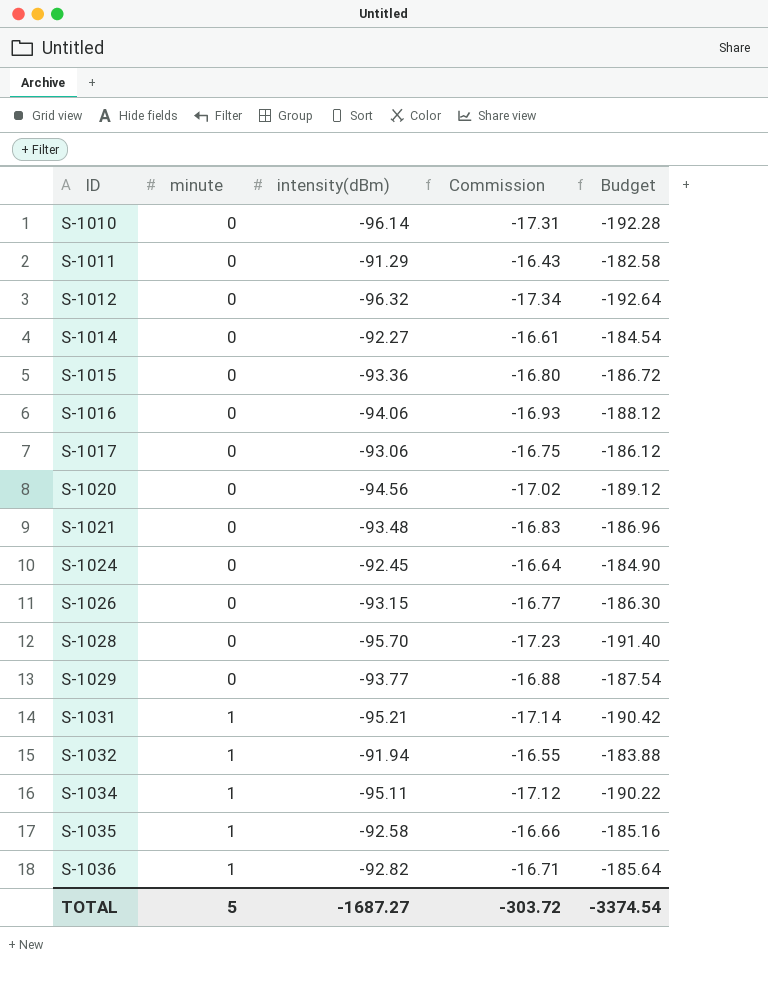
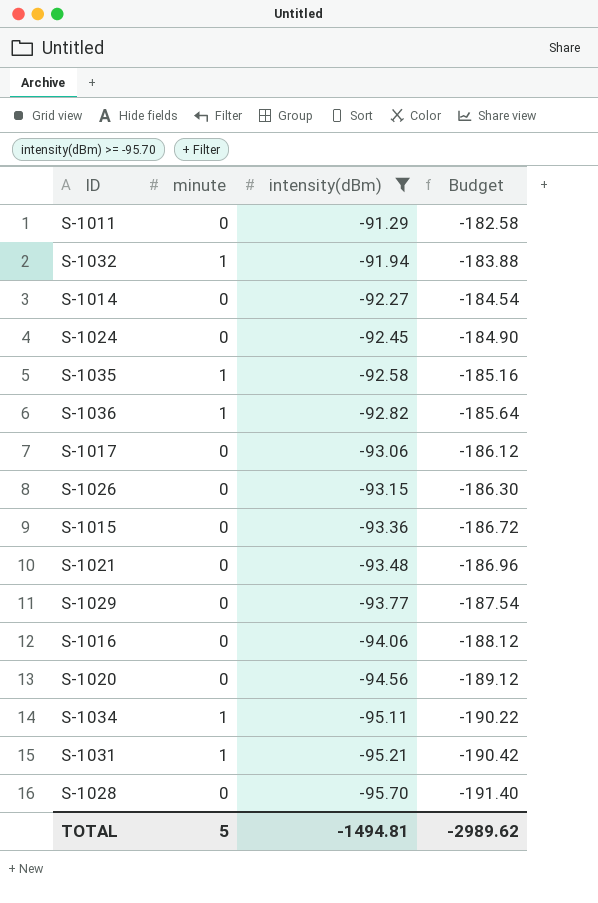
filter: none -> intensity(dBm) >= -95.70
row order: ID ascending -> intensity(dBm) descending
column Commission | formula: [intensity(dBm)] * 0.18 -> none
TOTAL | intensity(dBm): -1687.27 -> -1494.81
TOTAL | Budget: -3374.54 -> -2989.62

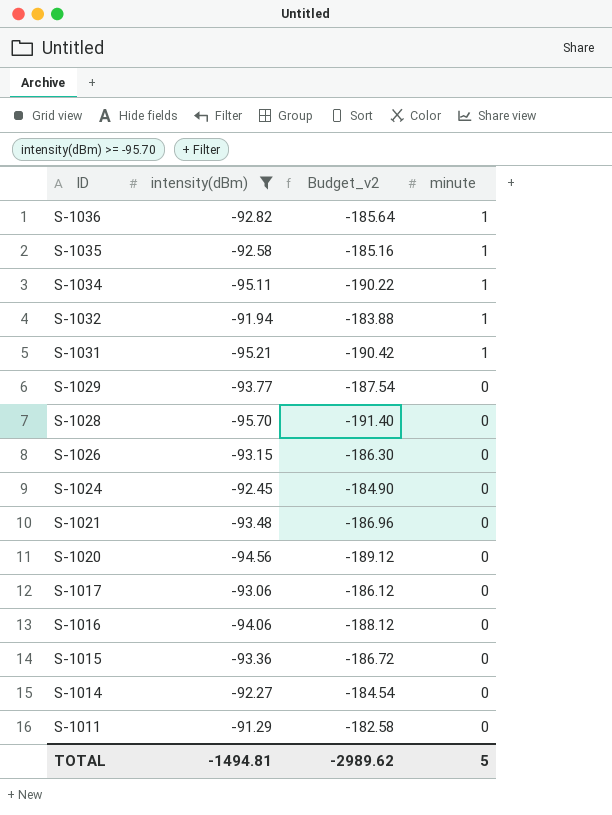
row order: intensity(dBm) descending -> ID descending
column name: Budget -> Budget_v2
column minute | position: 2 -> 4

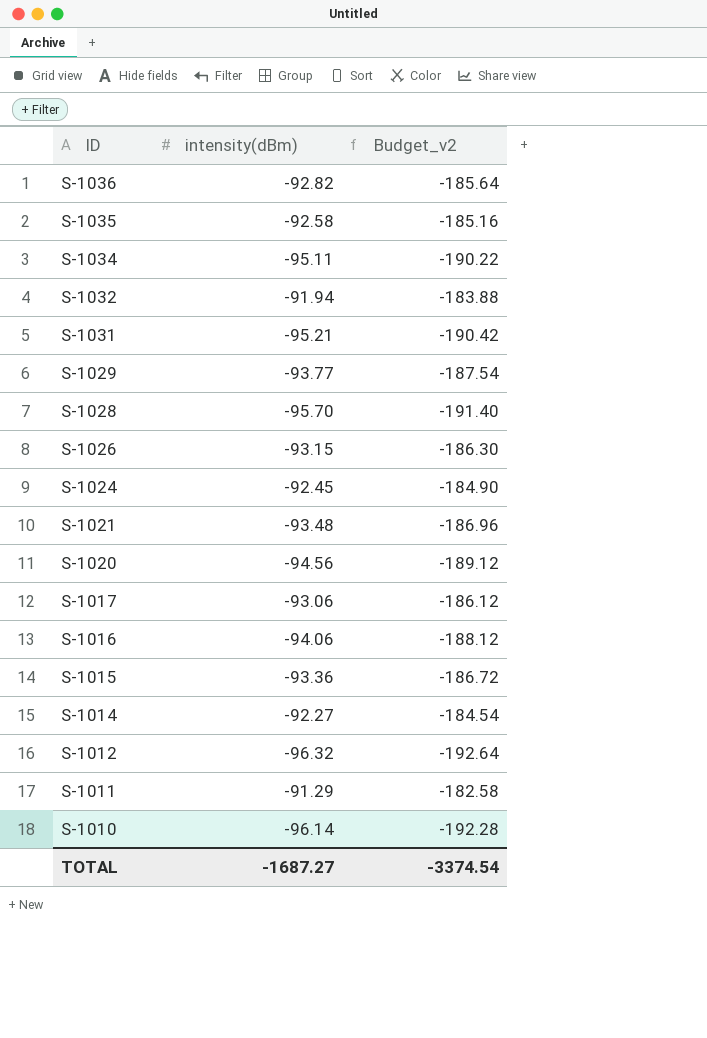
filter: intensity(dBm) >= -95.70 -> none
column minute | position: 4 -> none
TOTAL | intensity(dBm): -1494.81 -> -1687.27
TOTAL | Budget_v2: -2989.62 -> -3374.54

